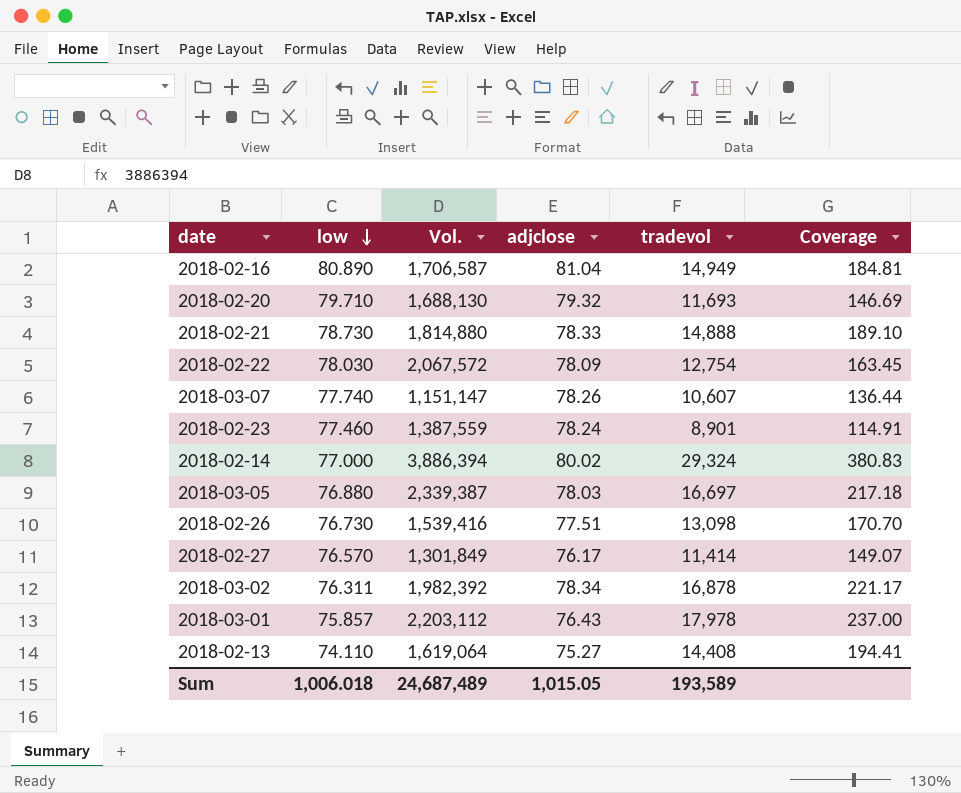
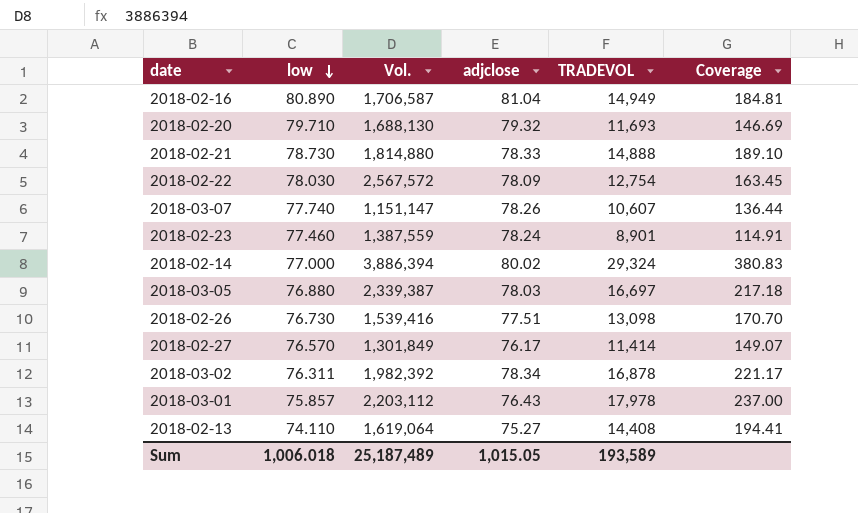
column name: tradevol -> TRADEVOL
2018-02-22 | Vol.: 2,067,572 -> 2,567,572
Sum | Vol.: 24,687,489 -> 25,187,489

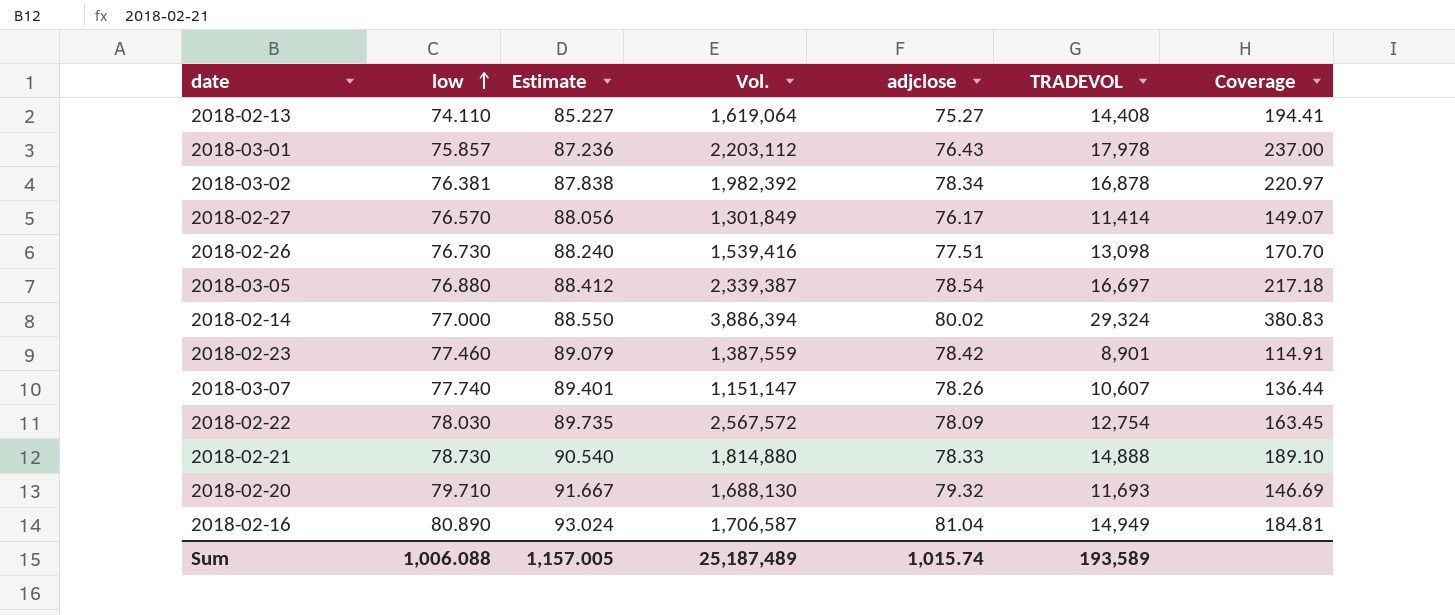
row order: low descending -> low ascending
column Estimate | formula: none -> [low] * 1.15
2018-03-02 | low: 76.311 -> 76.381
2018-03-02 | Coverage: 221.17 -> 220.97
2018-03-05 | adjclose: 78.03 -> 78.54
2018-02-23 | adjclose: 78.24 -> 78.42
Sum | low: 1,006.018 -> 1,006.088
Sum | adjclose: 1,015.05 -> 1,015.74

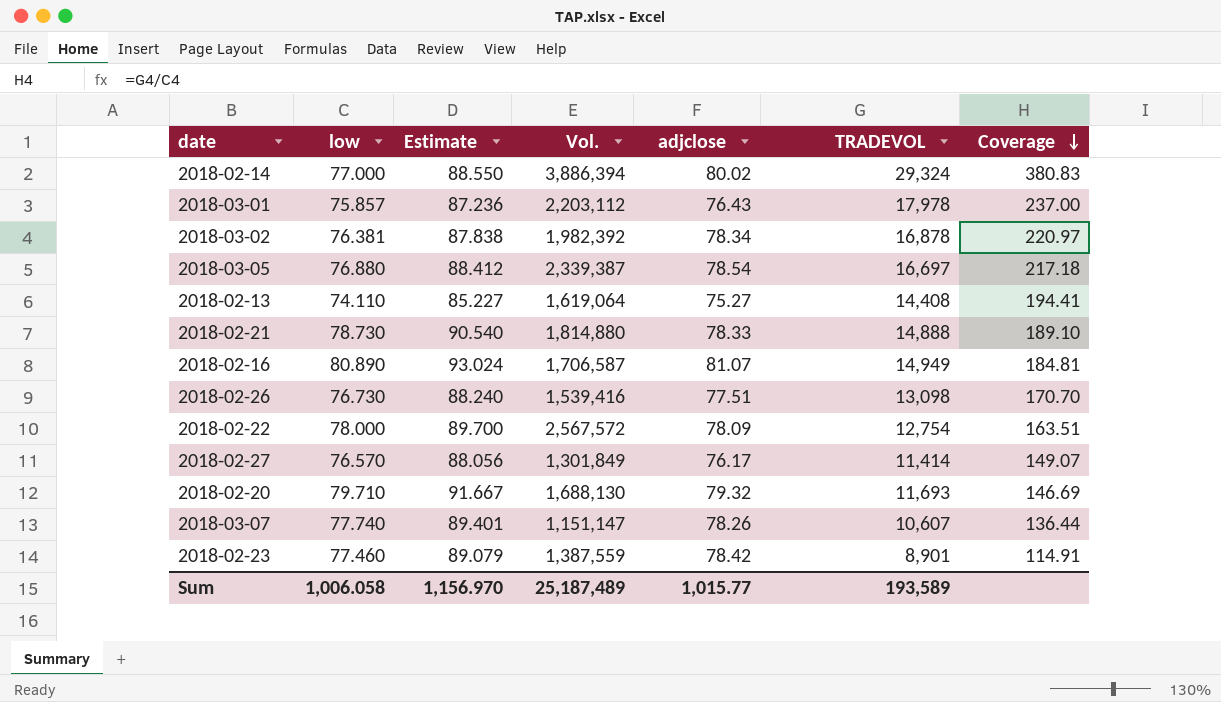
row order: low ascending -> Coverage descending
2018-02-16 | adjclose: 81.04 -> 81.07
2018-02-22 | low: 78.030 -> 78.000
2018-02-22 | Estimate: 89.735 -> 89.700
2018-02-22 | Coverage: 163.45 -> 163.51
Sum | low: 1,006.088 -> 1,006.058
Sum | Estimate: 1,157.005 -> 1,156.970
Sum | adjclose: 1,015.74 -> 1,015.77

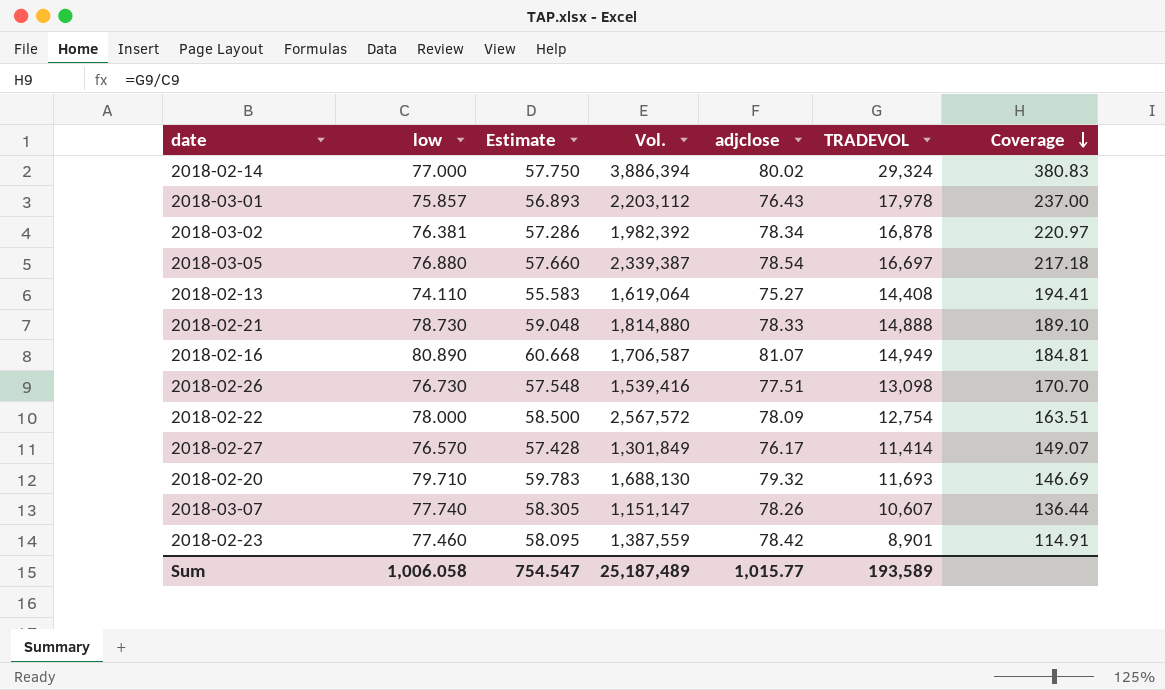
column Estimate | formula: [low] * 1.15 -> [low] * 0.75
Sum | Estimate: 1,156.970 -> 754.547

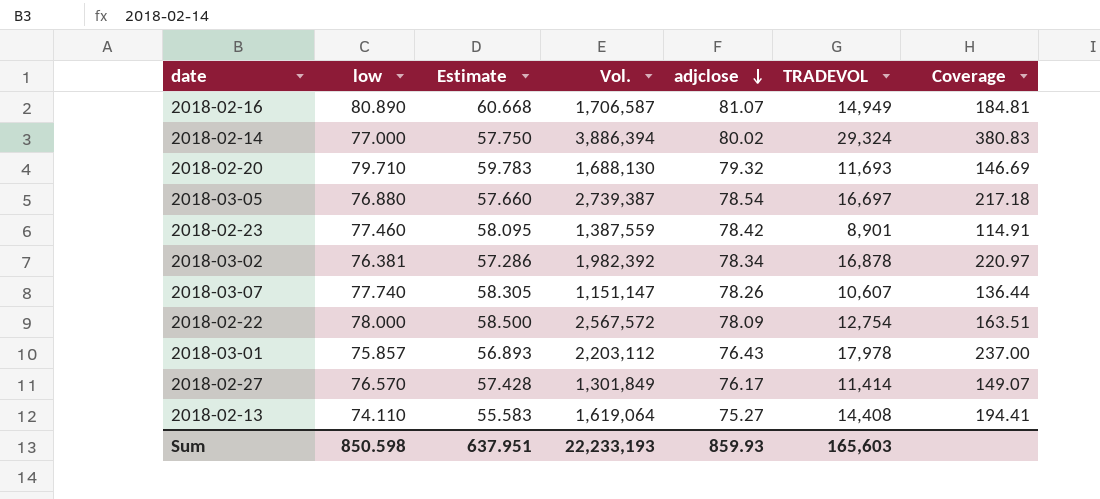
row order: Coverage descending -> adjclose descending
row 2018-02-21: 78.730 | 59.048 | 1,814,880 | 78.33 | 14,888 | 189.10 -> none
row 2018-02-26: 76.730 | 57.548 | 1,539,416 | 77.51 | 13,098 | 170.70 -> none
2018-03-05 | Vol.: 2,339,387 -> 2,739,387
Sum | low: 1,006.058 -> 850.598
Sum | Estimate: 754.547 -> 637.951
Sum | Vol.: 25,187,489 -> 22,233,193
Sum | adjclose: 1,015.77 -> 859.93
Sum | TRADEVOL: 193,589 -> 165,603

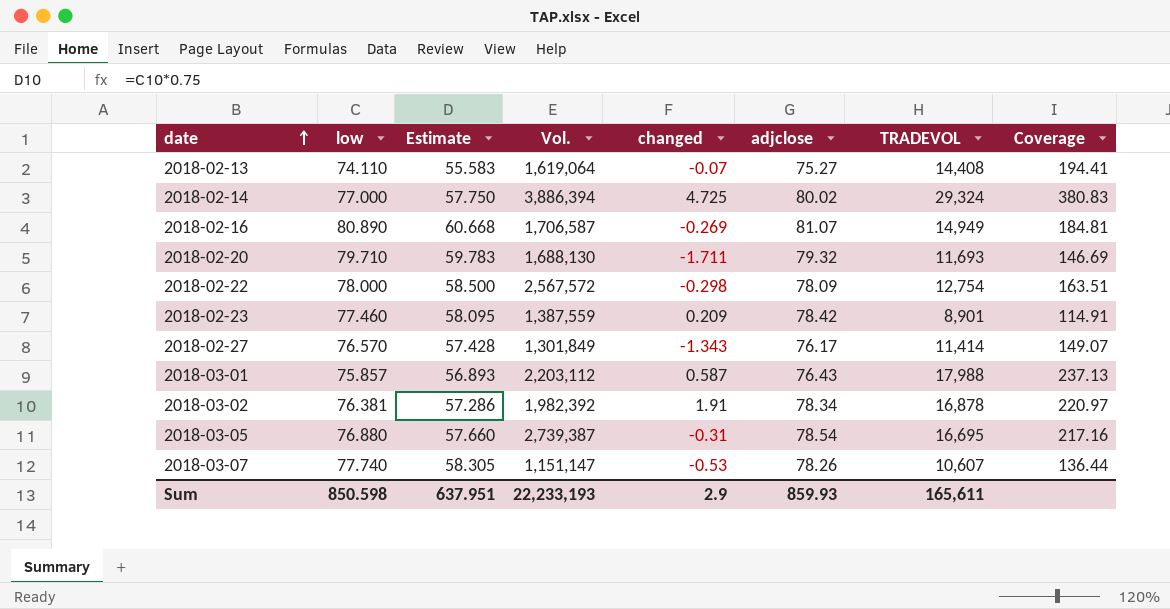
row order: adjclose descending -> date ascending
column changed | position: none -> 5
2018-03-01 | TRADEVOL: 17,978 -> 17,988
2018-03-01 | Coverage: 237.00 -> 237.13
2018-03-05 | TRADEVOL: 16,697 -> 16,695
2018-03-05 | Coverage: 217.18 -> 217.16
Sum | TRADEVOL: 165,603 -> 165,611

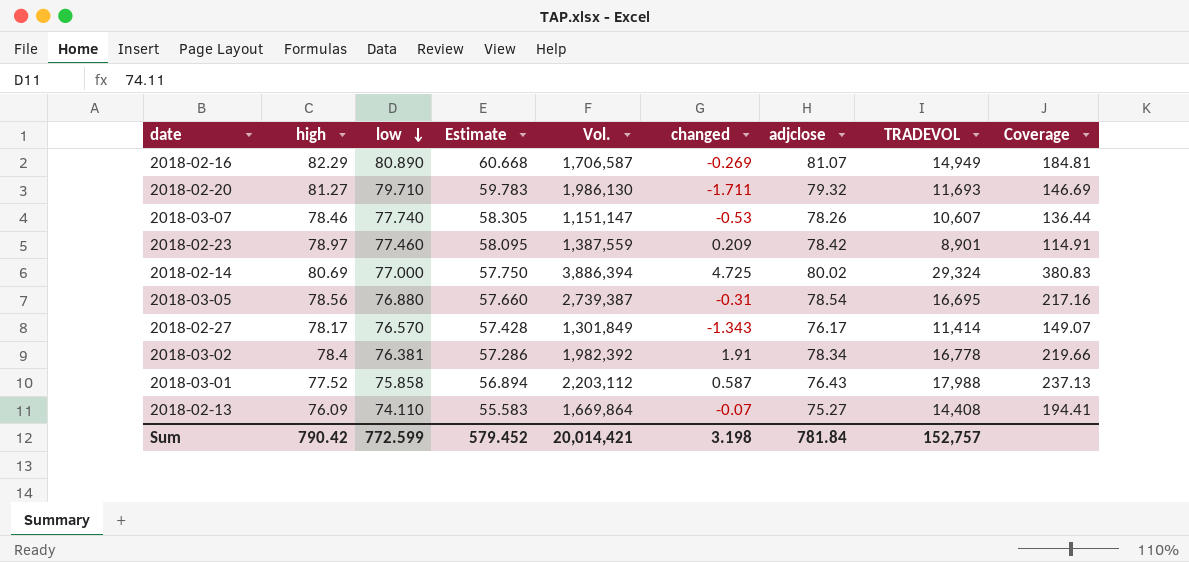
row order: date ascending -> low descending
column high | position: none -> 2
row 2018-02-22: 78.000 | 58.500 | 2,567,572 | -0.298 | 78.09 | 12,754 | 163.51 -> none
2018-02-20 | Vol.: 1,688,130 -> 1,986,130
2018-03-02 | TRADEVOL: 16,878 -> 16,778
2018-03-02 | Coverage: 220.97 -> 219.66
2018-03-01 | low: 75.857 -> 75.858
2018-03-01 | Estimate: 56.893 -> 56.894
2018-02-13 | Vol.: 1,619,064 -> 1,669,864
Sum | low: 850.598 -> 772.599
Sum | Estimate: 637.951 -> 579.452
Sum | Vol.: 22,233,193 -> 20,014,421
Sum | changed: 2.9 -> 3.198
Sum | adjclose: 859.93 -> 781.84
Sum | TRADEVOL: 165,611 -> 152,757

